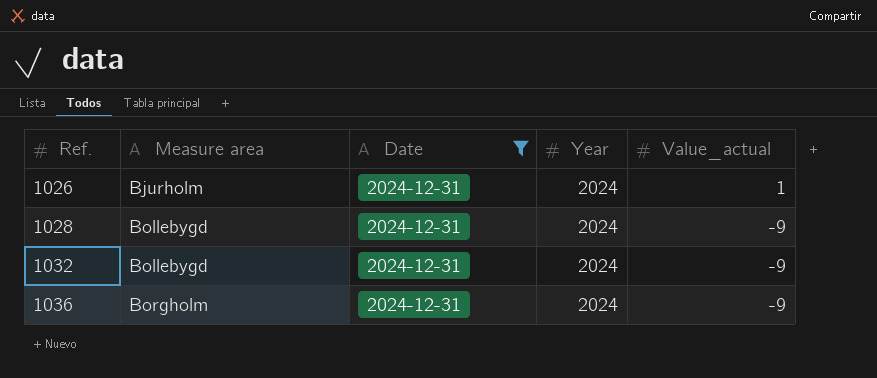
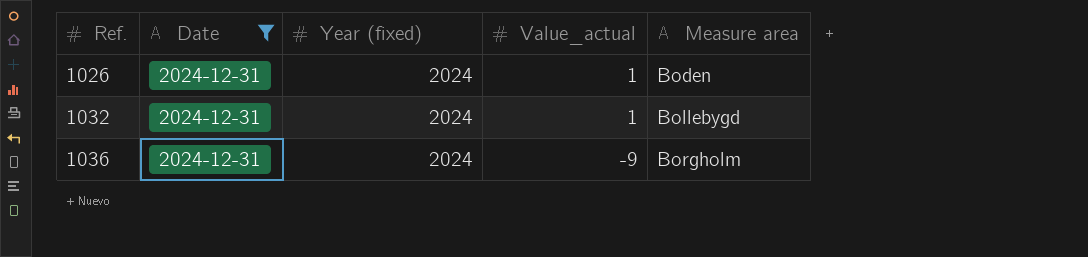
column name: Year -> Year (fixed)
column Measure area | position: 2 -> 5
row 1028: Bollebygd | 2024-12-31 | 2024 | -9 -> none
1026 | Measure area: Bjurholm -> Boden
1032 | Value_actual: -9 -> 1

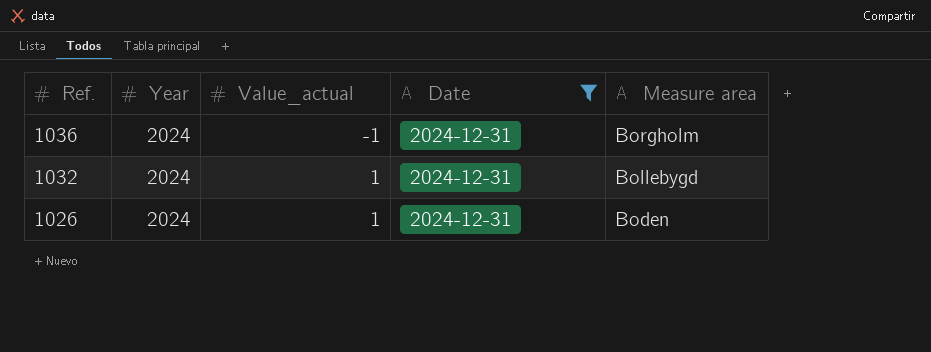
row order: Ref. ascending -> Ref. descending
column name: Year (fixed) -> Year
column Date | position: 2 -> 4
1036 | Value_actual: -9 -> -1

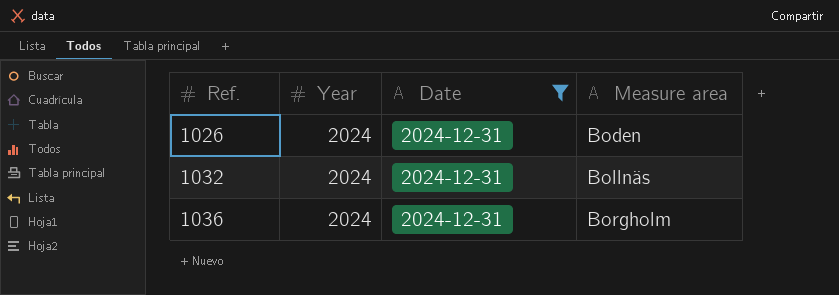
row order: Ref. descending -> Ref. ascending
column Value_actual | position: 3 -> none
1032 | Measure area: Bollebygd -> Bollnäs

